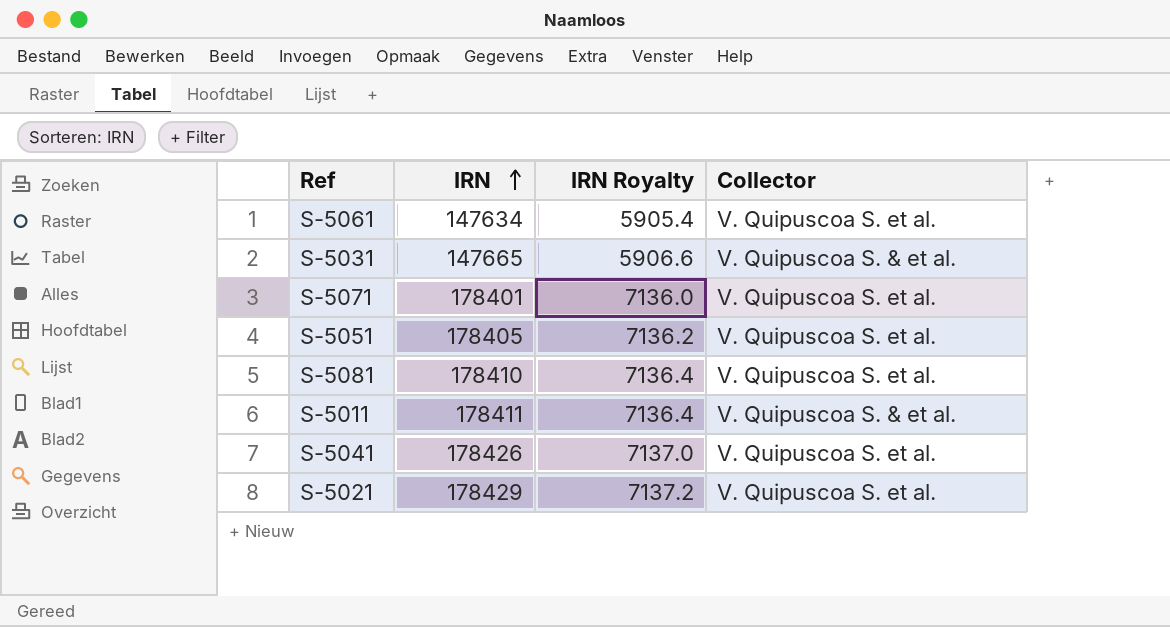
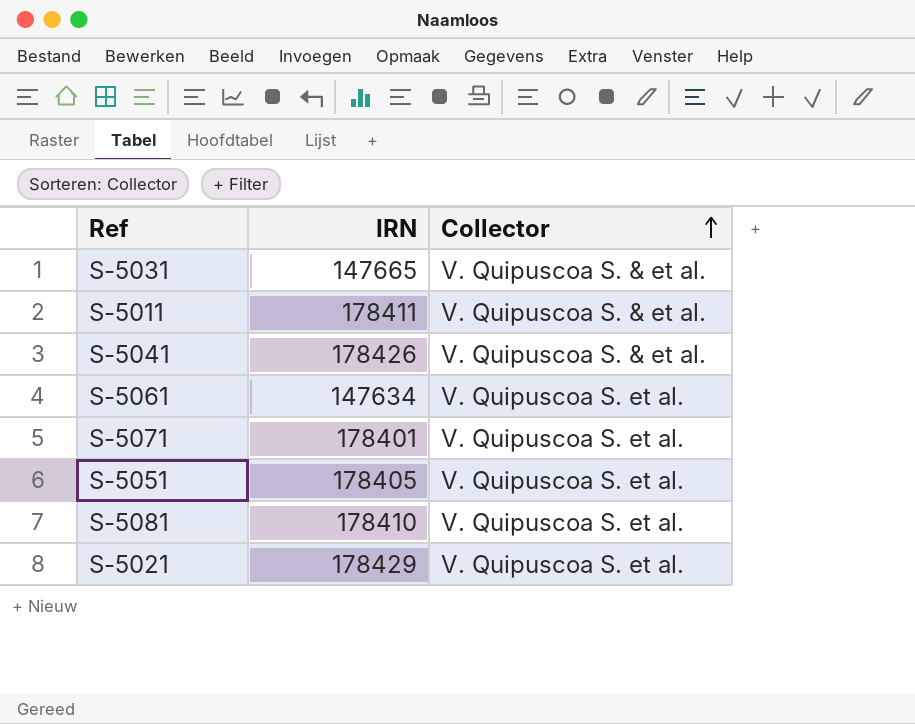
row order: IRN ascending -> Collector ascending
column IRN Royalty | formula: [IRN] * 0.04 -> none
S-5041 | Collector: V. Quipuscoa S. et al. -> V. Quipuscoa S. & et al.

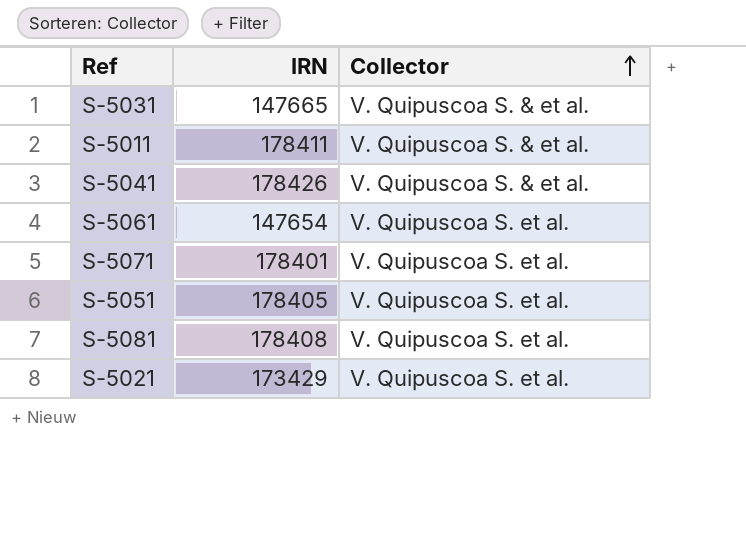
S-5061 | IRN: 147634 -> 147654
S-5081 | IRN: 178410 -> 178408
S-5021 | IRN: 178429 -> 173429

